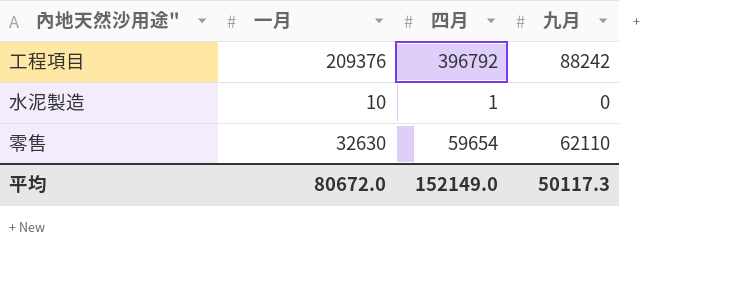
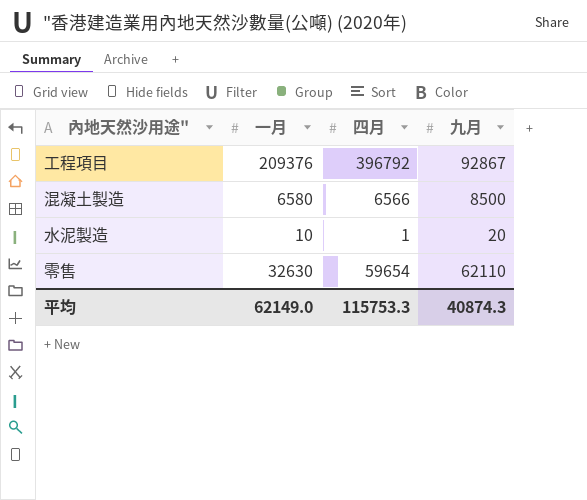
工程項目 | 九月: 88242 -> 92867
row 混凝土製造: none -> 6580 | 6566 | 8500
水泥製造 | 九月: 0 -> 20
平均 | 一月: 80672.0 -> 62149.0
平均 | 四月: 152149.0 -> 115753.3
平均 | 九月: 50117.3 -> 40874.3

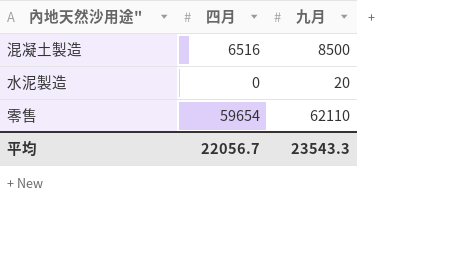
column 一月 | position: 2 -> none
row 工程項目: 209376 | 396792 | 92867 -> none
混凝土製造 | 四月: 6566 -> 6516
水泥製造 | 四月: 1 -> 0
平均 | 四月: 115753.3 -> 22056.7
平均 | 九月: 40874.3 -> 23543.3

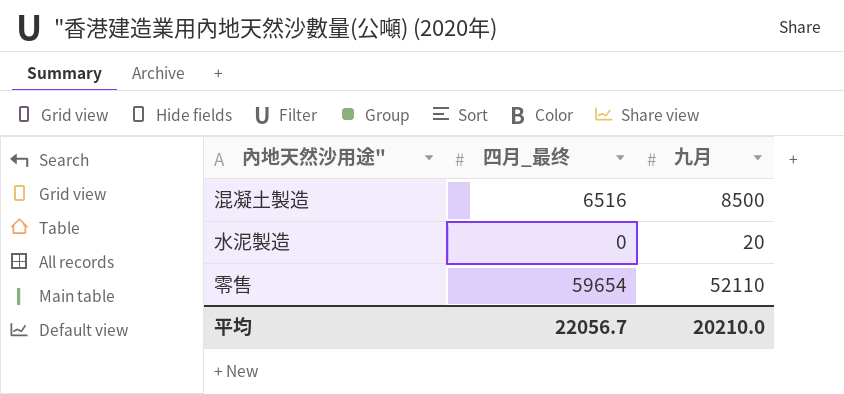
column name: 四月 -> 四月_最终
零售 | 九月: 62110 -> 52110
平均 | 九月: 23543.3 -> 20210.0

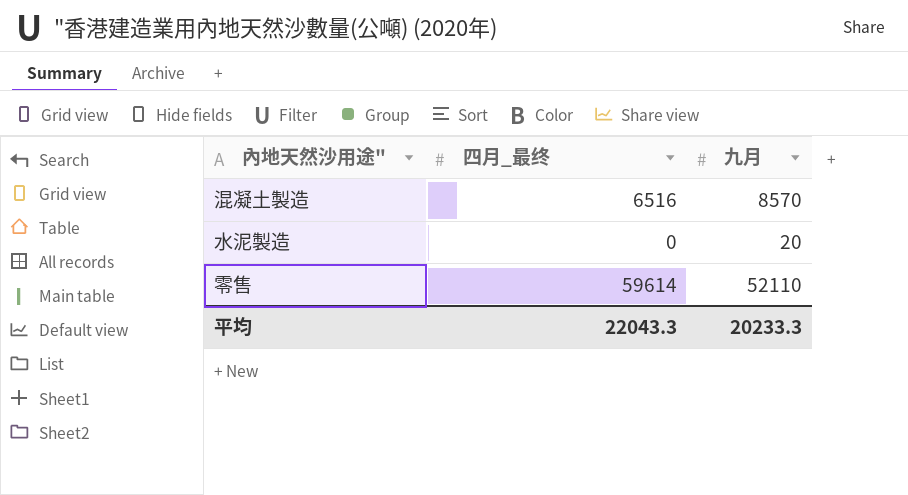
混凝土製造 | 九月: 8500 -> 8570
零售 | 四月_最终: 59654 -> 59614
平均 | 四月_最终: 22056.7 -> 22043.3
平均 | 九月: 20210.0 -> 20233.3

